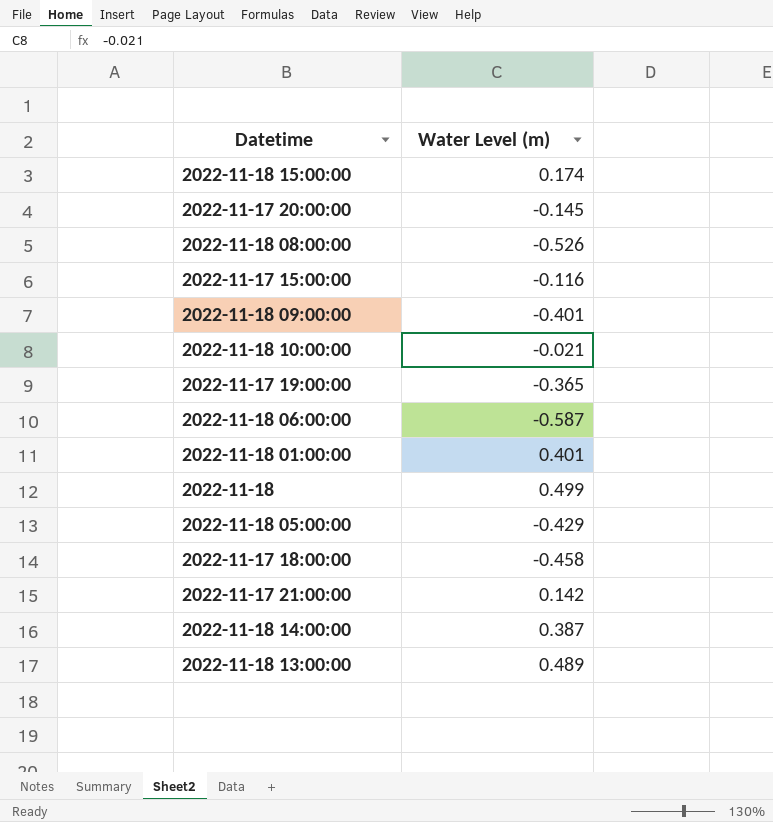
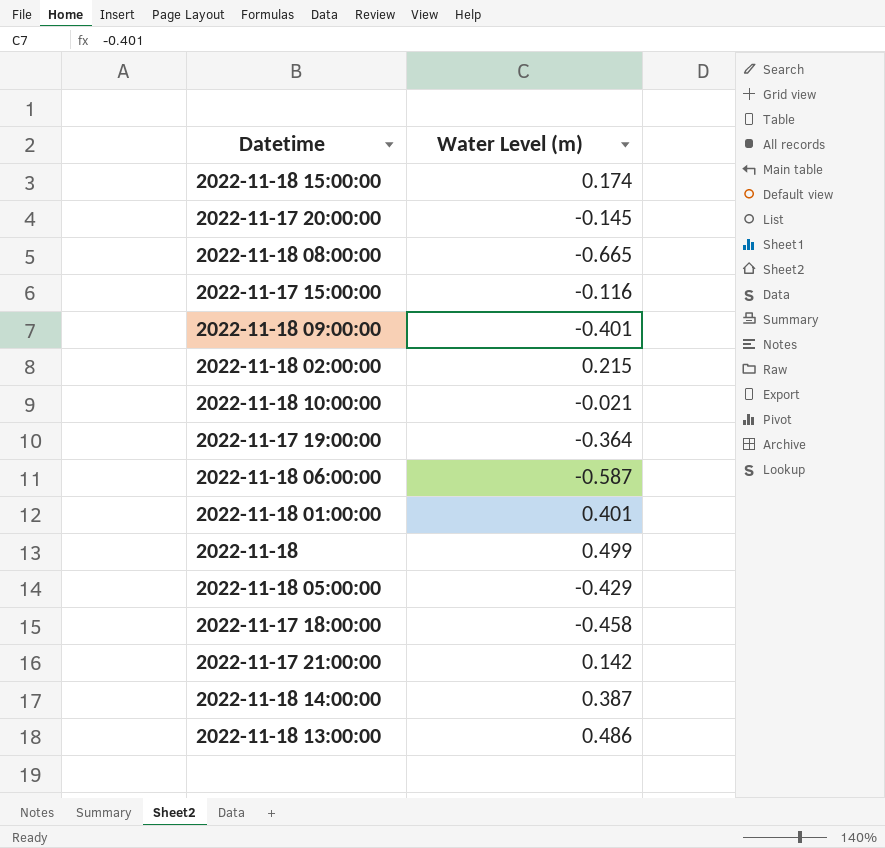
2022-11-18 08:00:00 | Water Level (m): -0.526 -> -0.665
row 2022-11-18 02:00:00: none -> 0.215
2022-11-17 19:00:00 | Water Level (m): -0.365 -> -0.364
2022-11-18 13:00:00 | Water Level (m): 0.489 -> 0.486

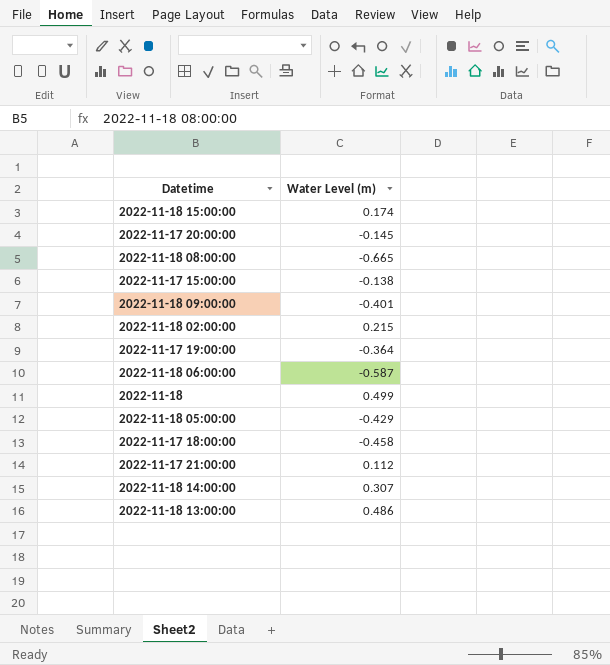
row 2022-11-18 10:00:00: -0.021 -> none
row 2022-11-18 01:00:00: 0.401 -> none
2022-11-17 15:00:00 | Water Level (m): -0.116 -> -0.138
2022-11-17 21:00:00 | Water Level (m): 0.142 -> 0.112
2022-11-18 14:00:00 | Water Level (m): 0.387 -> 0.307

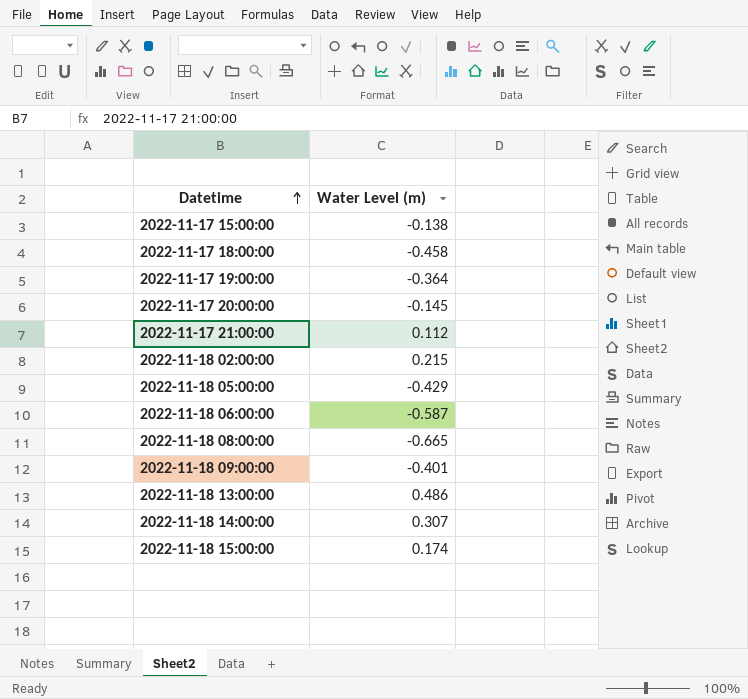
row order: none -> Datetime ascending
row 2022-11-18: 0.499 -> none

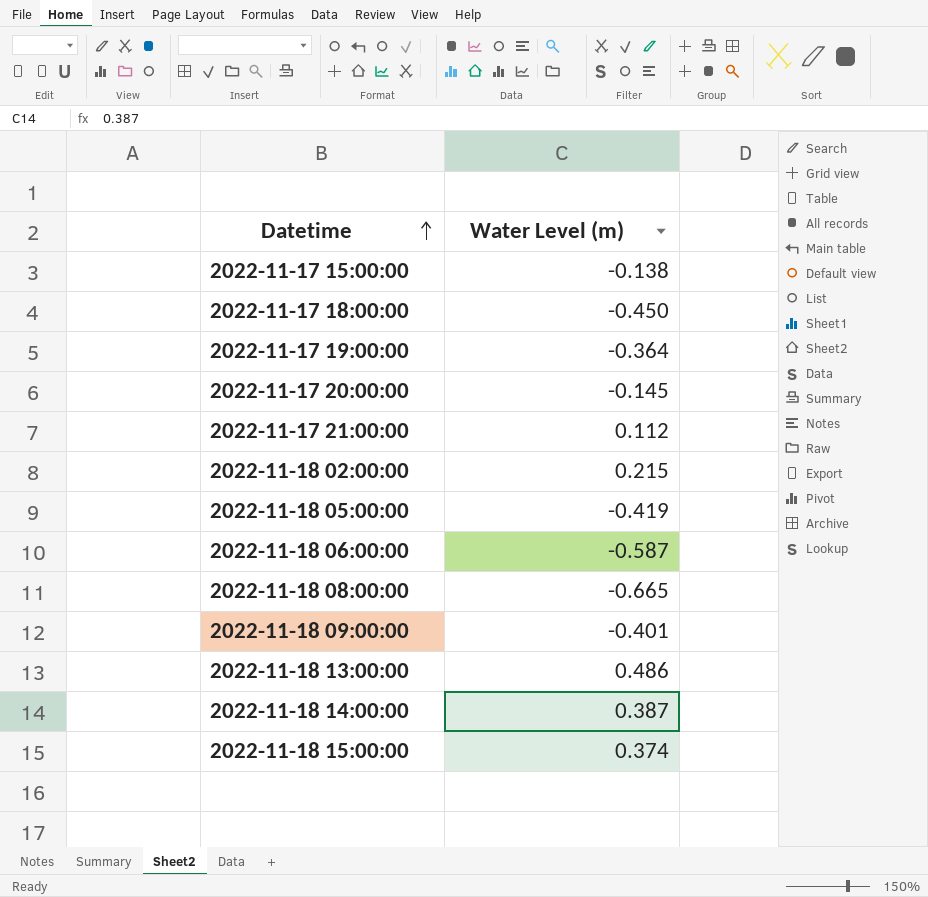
2022-11-17 18:00:00 | Water Level (m): -0.458 -> -0.450
2022-11-18 05:00:00 | Water Level (m): -0.429 -> -0.419
2022-11-18 14:00:00 | Water Level (m): 0.307 -> 0.387
2022-11-18 15:00:00 | Water Level (m): 0.174 -> 0.374

